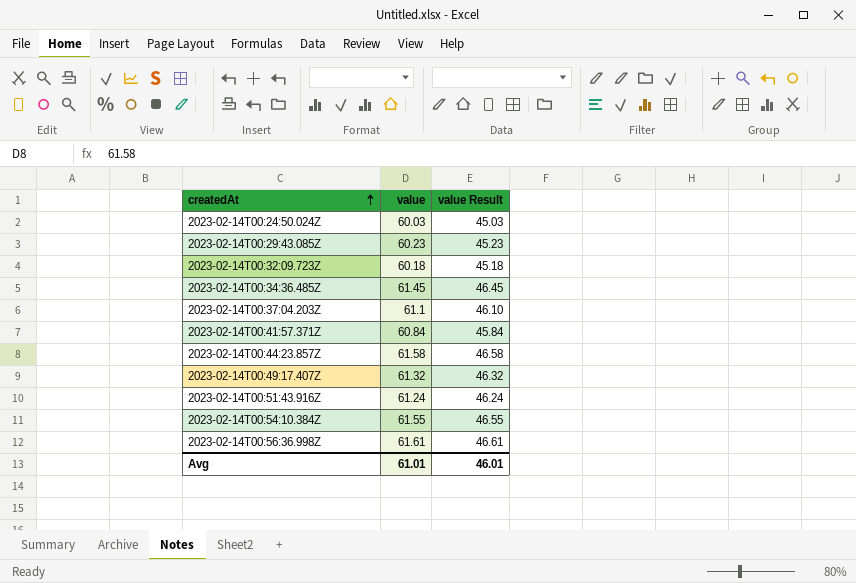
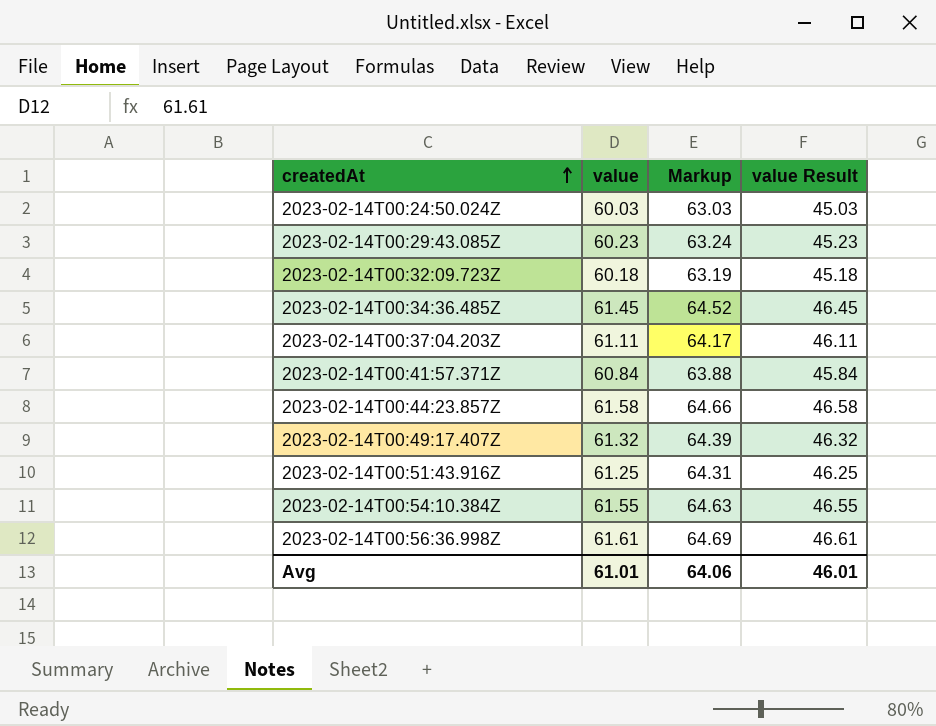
column Markup | formula: none -> [value] * 1.05
2023-02-14T00:37:04.203Z | value: 61.1 -> 61.11
2023-02-14T00:37:04.203Z | value Result: 46.10 -> 46.11
2023-02-14T00:51:43.916Z | value: 61.24 -> 61.25
2023-02-14T00:51:43.916Z | value Result: 46.24 -> 46.25

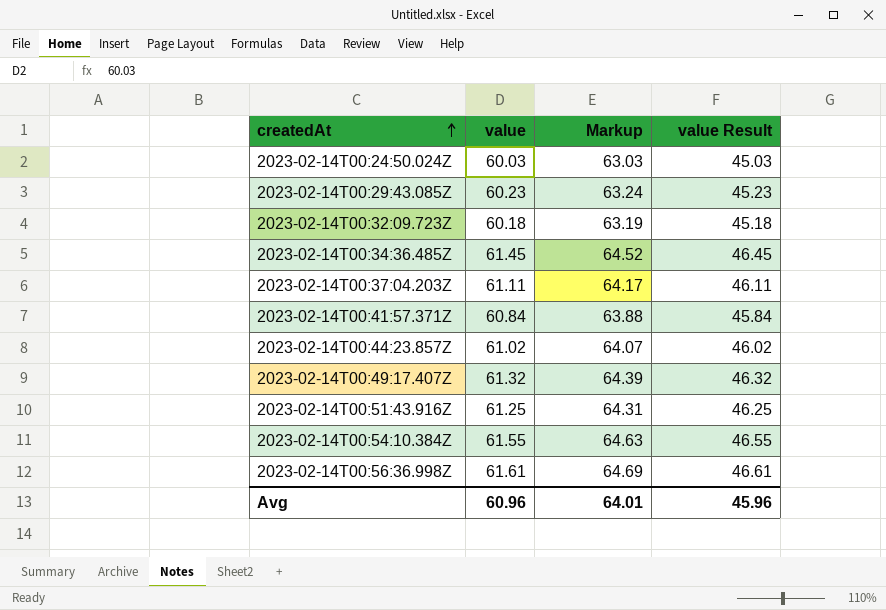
2023-02-14T00:44:23.857Z | value: 61.58 -> 61.02
2023-02-14T00:44:23.857Z | Markup: 64.66 -> 64.07
2023-02-14T00:44:23.857Z | value Result: 46.58 -> 46.02
Avg | value: 61.01 -> 60.96
Avg | Markup: 64.06 -> 64.01
Avg | value Result: 46.01 -> 45.96

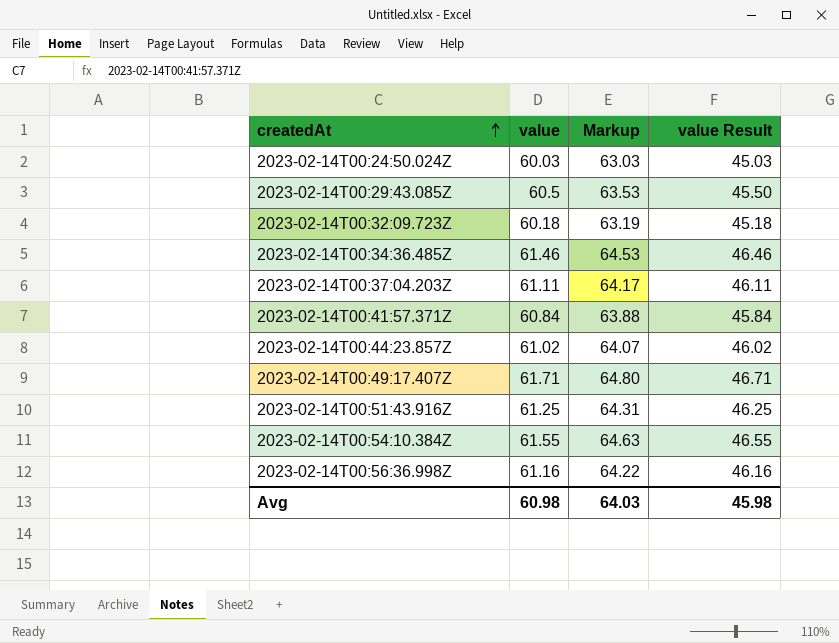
2023-02-14T00:29:43.085Z | value: 60.23 -> 60.5
2023-02-14T00:29:43.085Z | Markup: 63.24 -> 63.53
2023-02-14T00:29:43.085Z | value Result: 45.23 -> 45.50
2023-02-14T00:34:36.485Z | value: 61.45 -> 61.46
2023-02-14T00:34:36.485Z | Markup: 64.52 -> 64.53
2023-02-14T00:34:36.485Z | value Result: 46.45 -> 46.46
2023-02-14T00:49:17.407Z | value: 61.32 -> 61.71
2023-02-14T00:49:17.407Z | Markup: 64.39 -> 64.80
2023-02-14T00:49:17.407Z | value Result: 46.32 -> 46.71
2023-02-14T00:56:36.998Z | value: 61.61 -> 61.16
2023-02-14T00:56:36.998Z | Markup: 64.69 -> 64.22
2023-02-14T00:56:36.998Z | value Result: 46.61 -> 46.16
Avg | value: 60.96 -> 60.98
Avg | Markup: 64.01 -> 64.03
Avg | value Result: 45.96 -> 45.98

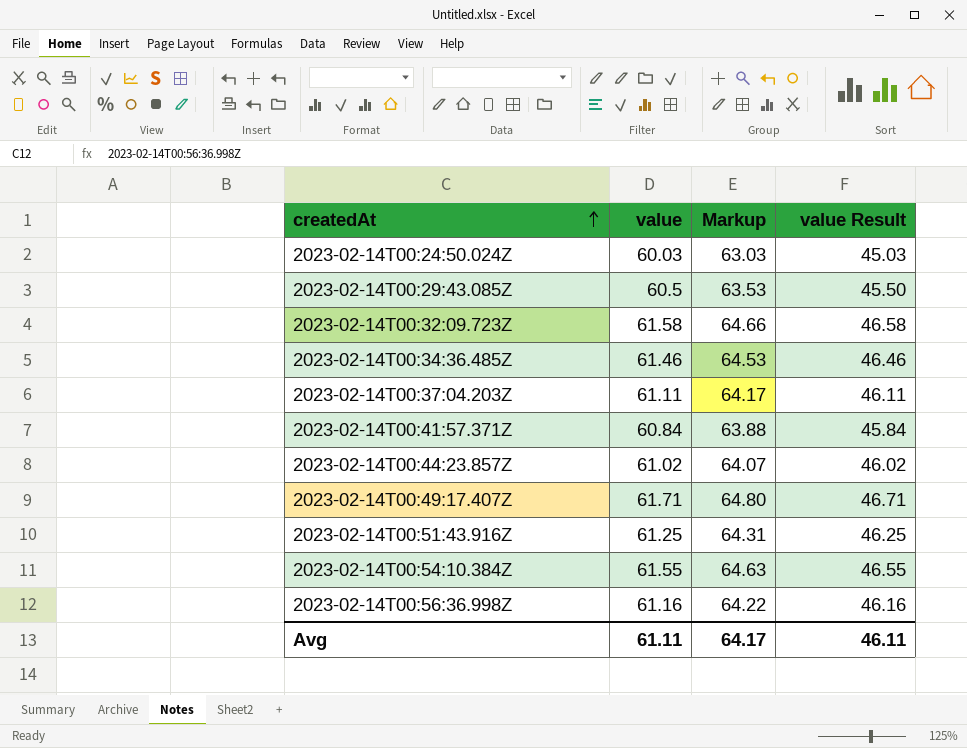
2023-02-14T00:32:09.723Z | value: 60.18 -> 61.58
2023-02-14T00:32:09.723Z | Markup: 63.19 -> 64.66
2023-02-14T00:32:09.723Z | value Result: 45.18 -> 46.58
Avg | value: 60.98 -> 61.11
Avg | Markup: 64.03 -> 64.17
Avg | value Result: 45.98 -> 46.11

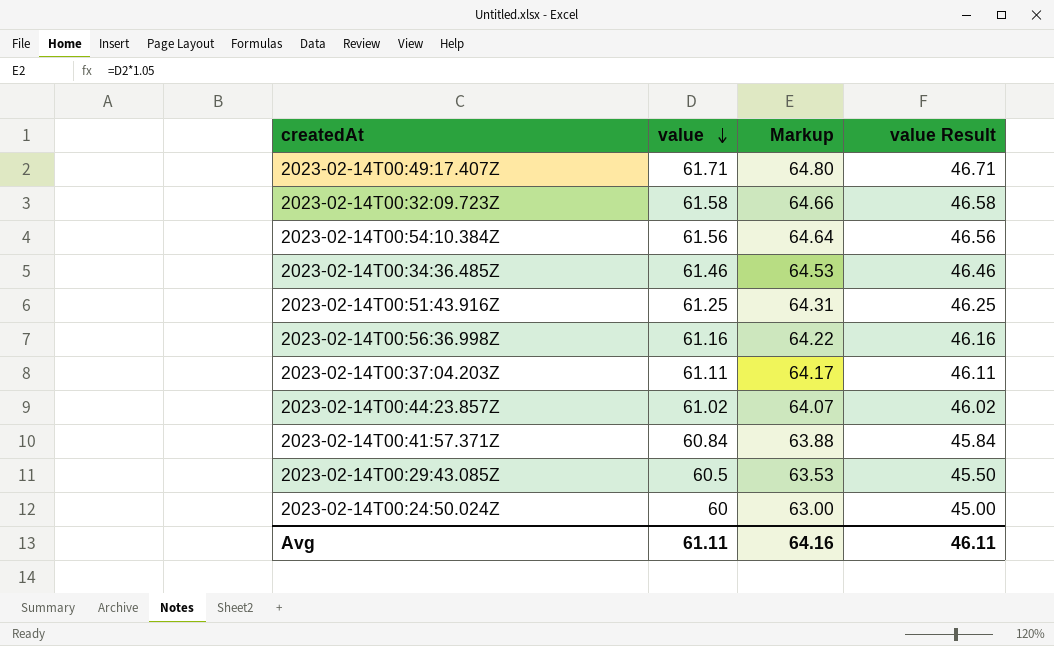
row order: createdAt ascending -> value descending
2023-02-14T00:54:10.384Z | value: 61.55 -> 61.56
2023-02-14T00:54:10.384Z | Markup: 64.63 -> 64.64
2023-02-14T00:54:10.384Z | value Result: 46.55 -> 46.56
2023-02-14T00:24:50.024Z | value: 60.03 -> 60
2023-02-14T00:24:50.024Z | Markup: 63.03 -> 63.00
2023-02-14T00:24:50.024Z | value Result: 45.03 -> 45.00
Avg | Markup: 64.17 -> 64.16

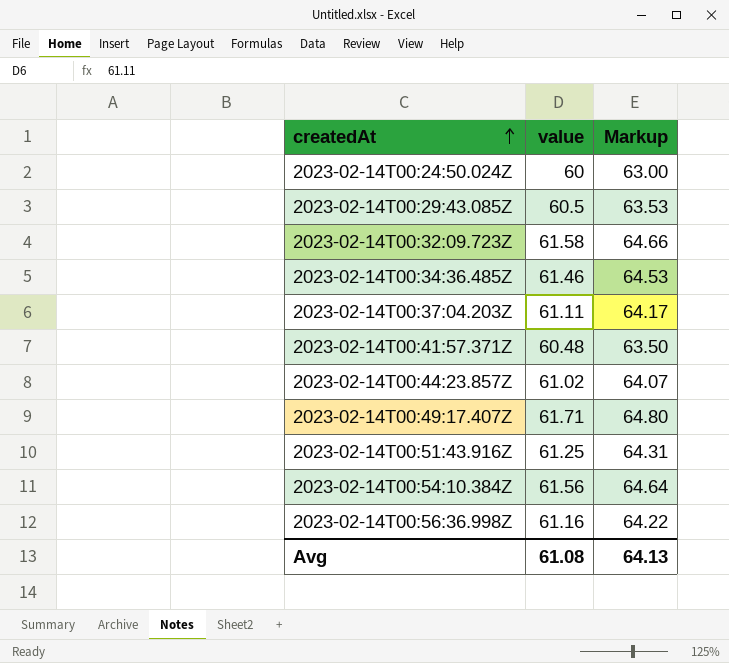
row order: value descending -> createdAt ascending
column value Result | formula: [value] - 15 -> none
2023-02-14T00:41:57.371Z | value: 60.84 -> 60.48
2023-02-14T00:41:57.371Z | Markup: 63.88 -> 63.50
Avg | value: 61.11 -> 61.08
Avg | Markup: 64.16 -> 64.13

